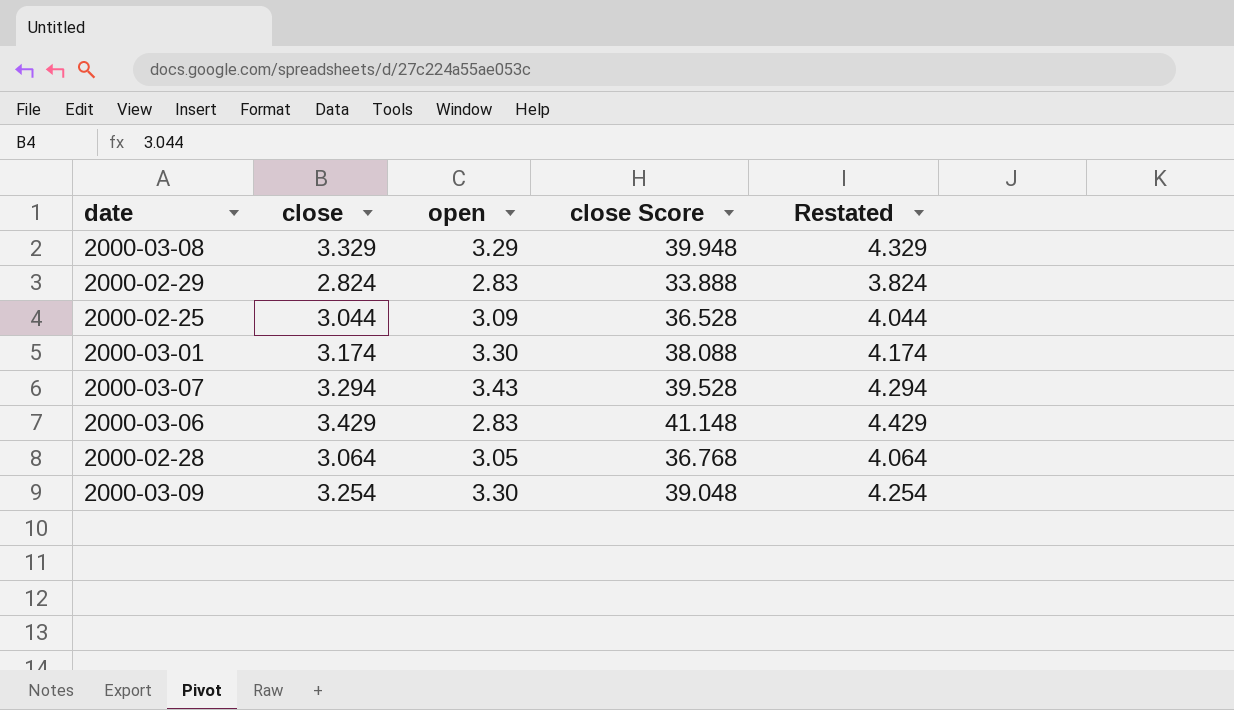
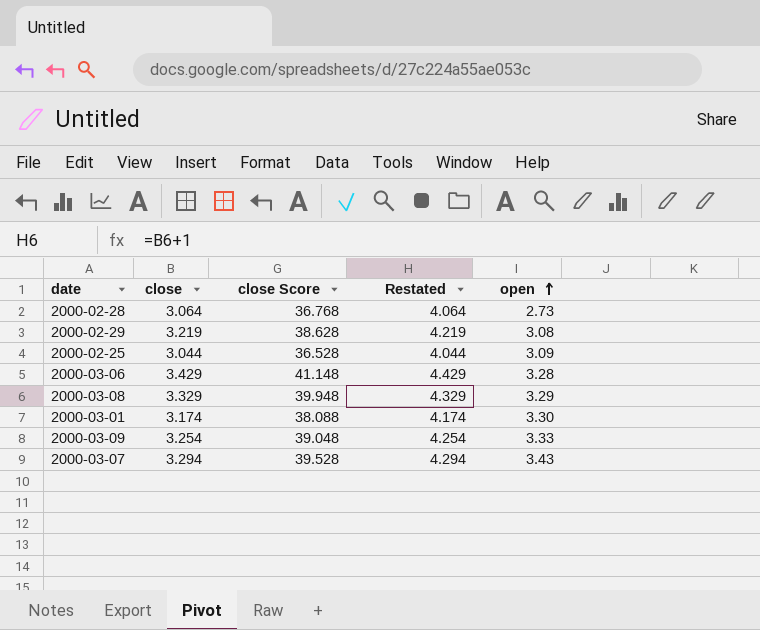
row order: none -> open ascending
column open | position: 3 -> 5
2000-02-28 | open: 3.05 -> 2.73
2000-02-29 | close: 2.824 -> 3.219
2000-02-29 | close Score: 33.888 -> 38.628
2000-02-29 | Restated: 3.824 -> 4.219
2000-02-29 | open: 2.83 -> 3.08
2000-03-06 | open: 2.83 -> 3.28
2000-03-09 | open: 3.30 -> 3.33

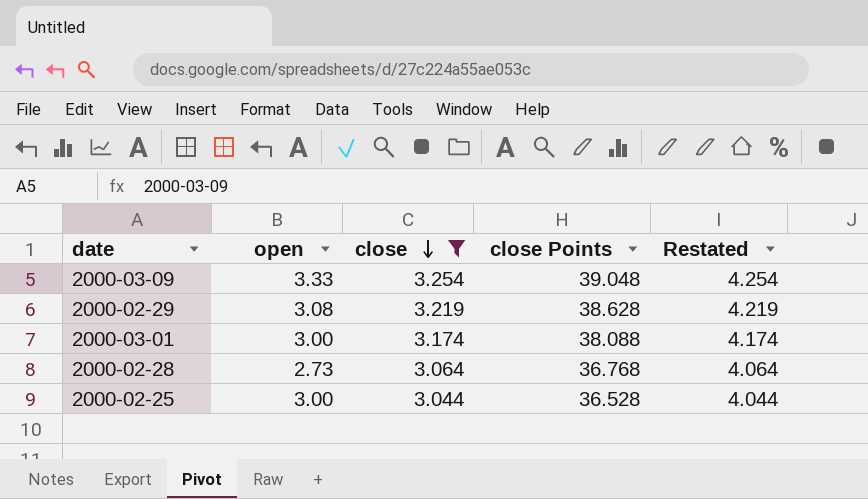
filter: none -> close <= 3.254
row order: open ascending -> close descending
column open | position: 5 -> 2
column name: close Score -> close Points
2000-03-01 | open: 3.30 -> 3.00
2000-02-25 | open: 3.09 -> 3.00

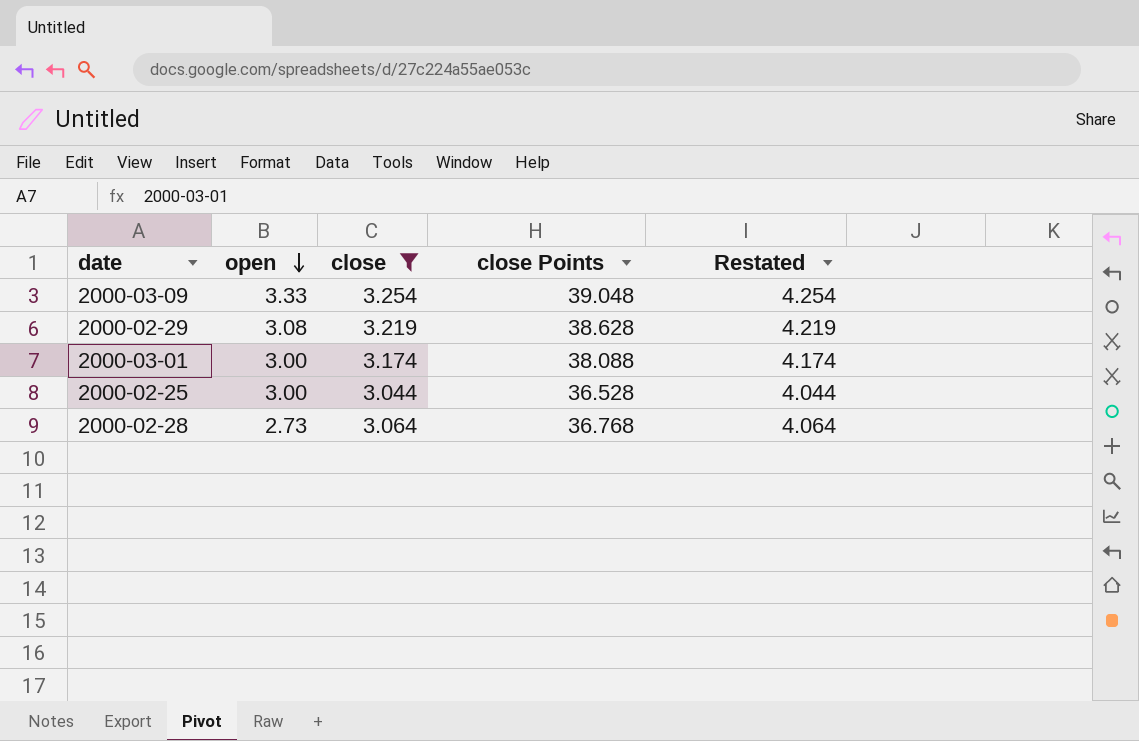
row order: close descending -> open descending

